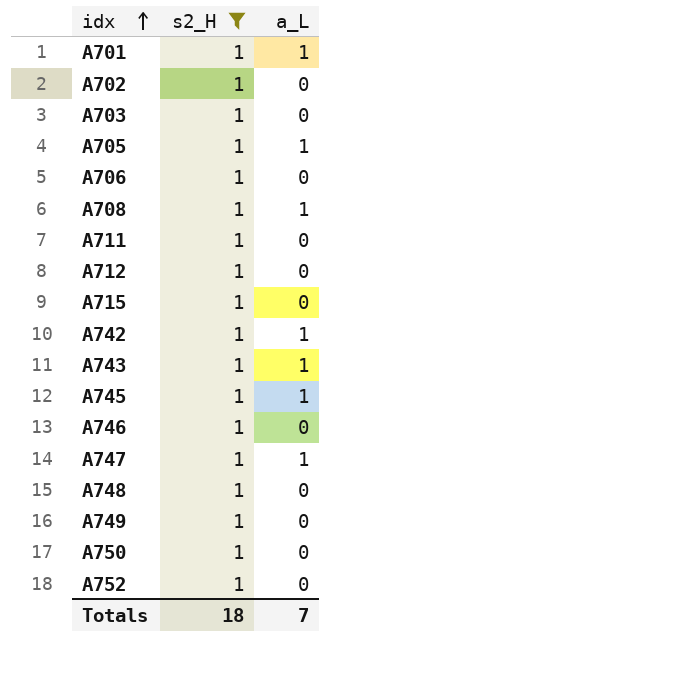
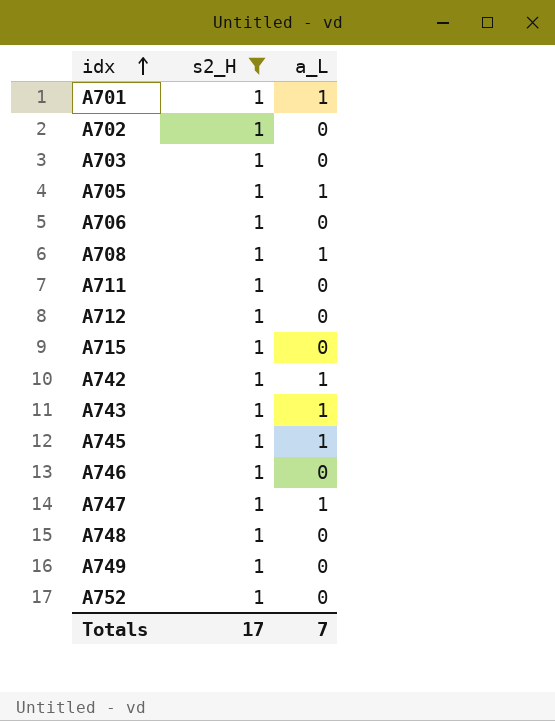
row A750: 1 | 0 -> none
Totals | s2_H: 18 -> 17

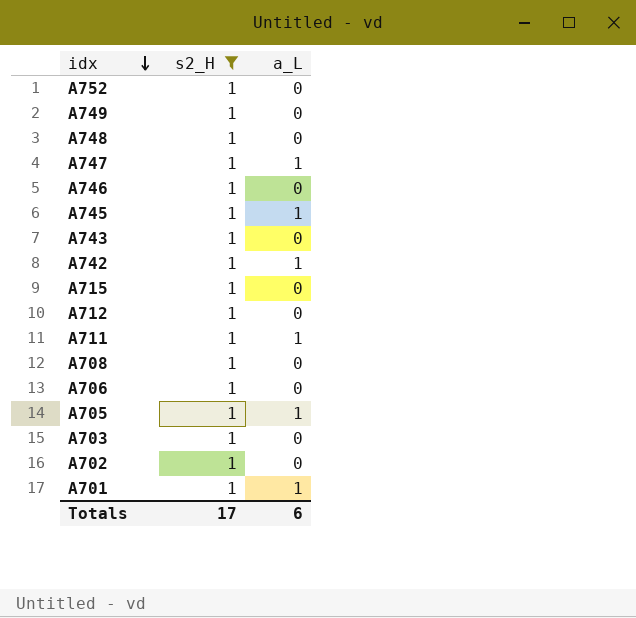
row order: idx ascending -> idx descending
A743 | a_L: 1 -> 0
A711 | a_L: 0 -> 1
A708 | a_L: 1 -> 0
Totals | a_L: 7 -> 6

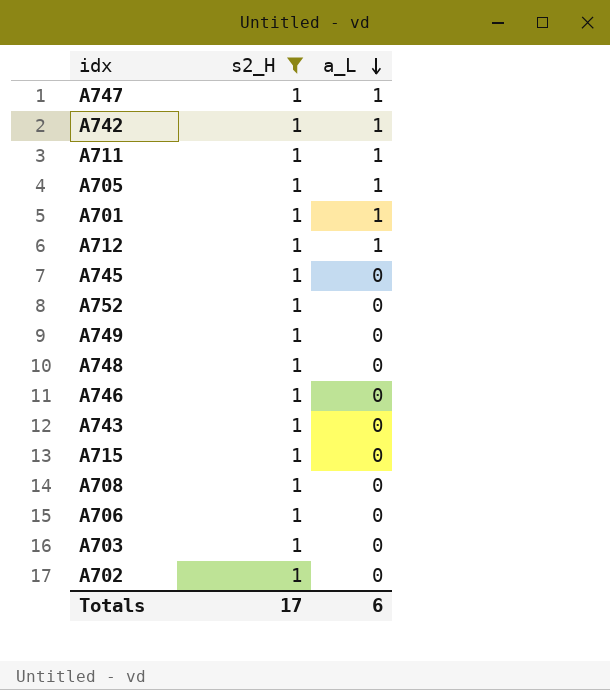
row order: idx descending -> a_L descending
A712 | a_L: 0 -> 1
A745 | a_L: 1 -> 0

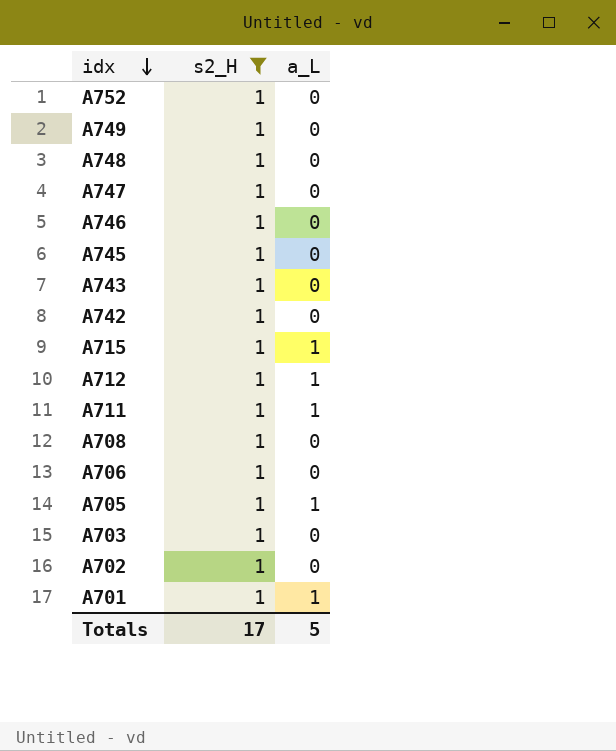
row order: a_L descending -> idx descending
A747 | a_L: 1 -> 0
A742 | a_L: 1 -> 0
A715 | a_L: 0 -> 1
Totals | a_L: 6 -> 5

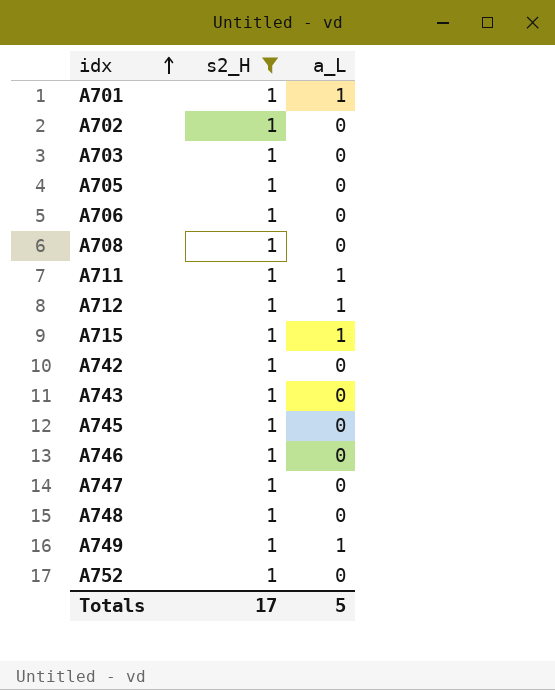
row order: idx descending -> idx ascending
A705 | a_L: 1 -> 0
A749 | a_L: 0 -> 1

